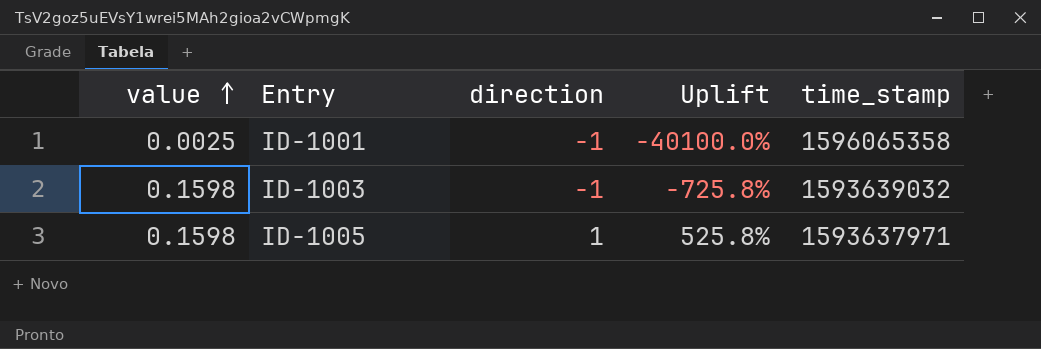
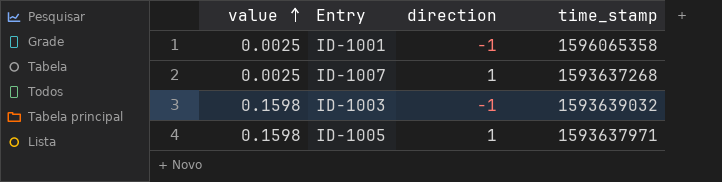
column Uplift | formula: ([direction] - [value]) / [value] -> none
row ID-1007: none -> 0.0025 | 1 | 1593637268

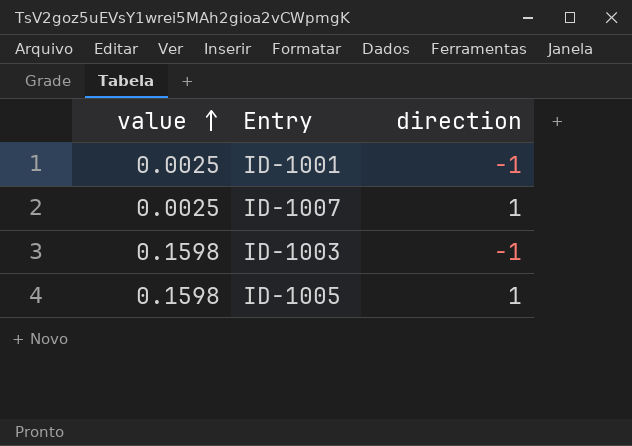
column time_stamp | position: 4 -> none

